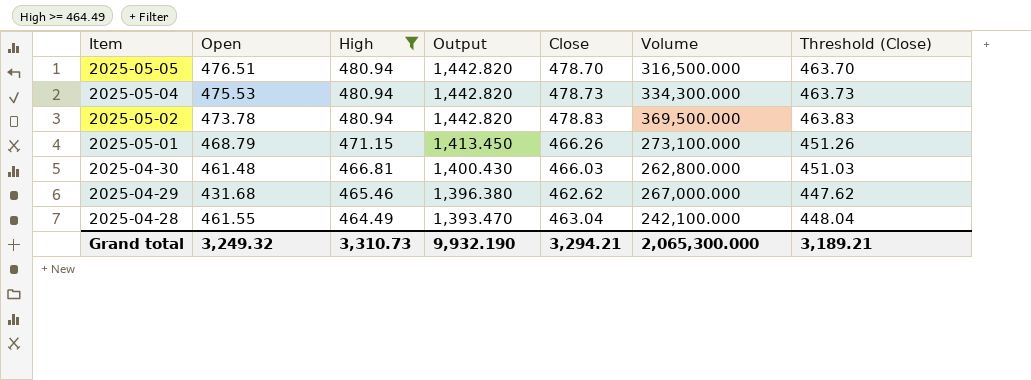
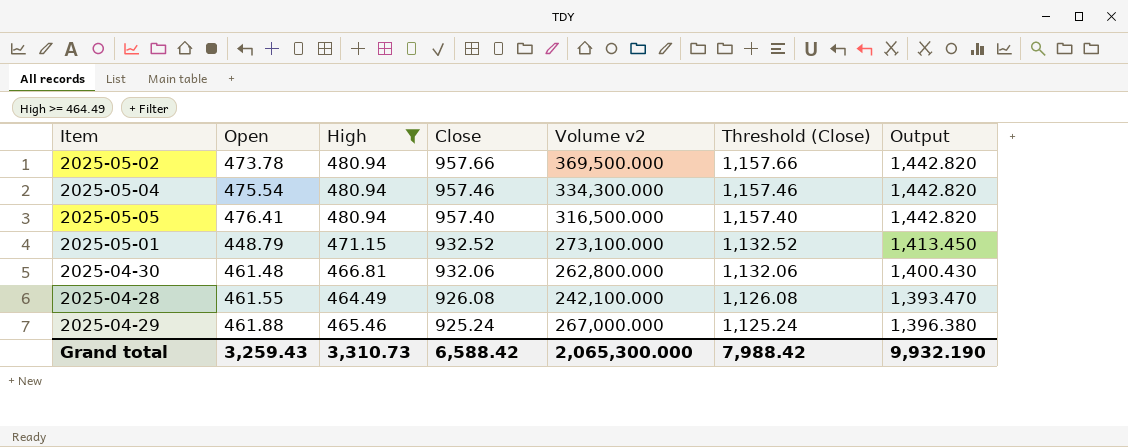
row order: Item descending -> Close descending
column name: Volume -> Volume v2
column Threshold (Close) | formula: [Close] - 15 -> [Close] + 200
column Output | position: 4 -> 7
2025-05-02 | Close: 478.83 -> 957.66
2025-05-04 | Open: 475.53 -> 475.54
2025-05-04 | Close: 478.73 -> 957.46
2025-05-05 | Open: 476.51 -> 476.41
2025-05-05 | Close: 478.70 -> 957.40
2025-05-01 | Open: 468.79 -> 448.79
2025-05-01 | Close: 466.26 -> 932.52
2025-04-30 | Close: 466.03 -> 932.06
2025-04-28 | Close: 463.04 -> 926.08
2025-04-29 | Open: 431.68 -> 461.88
2025-04-29 | Close: 462.62 -> 925.24
Grand total | Open: 3,249.32 -> 3,259.43
Grand total | Close: 3,294.21 -> 6,588.42
Grand total | Threshold (Close): 3,189.21 -> 7,988.42

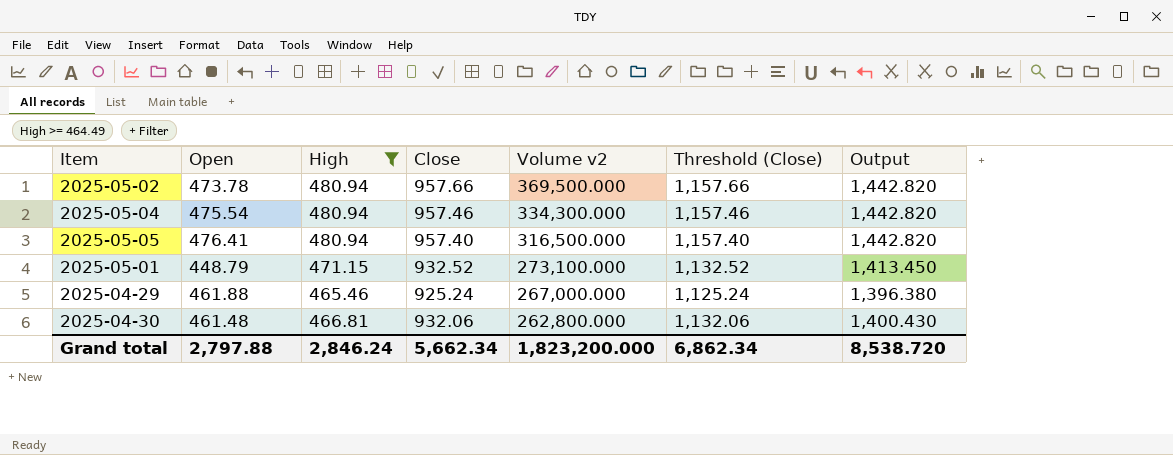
row order: Close descending -> Volume v2 descending
row 2025-04-28: 461.55 | 464.49 | 926.08 | 242,100.000 | 1,126.08 | 1,393.470 -> none
Grand total | Open: 3,259.43 -> 2,797.88
Grand total | High: 3,310.73 -> 2,846.24
Grand total | Close: 6,588.42 -> 5,662.34
Grand total | Volume v2: 2,065,300.000 -> 1,823,200.000
Grand total | Threshold (Close): 7,988.42 -> 6,862.34
Grand total | Output: 9,932.190 -> 8,538.720

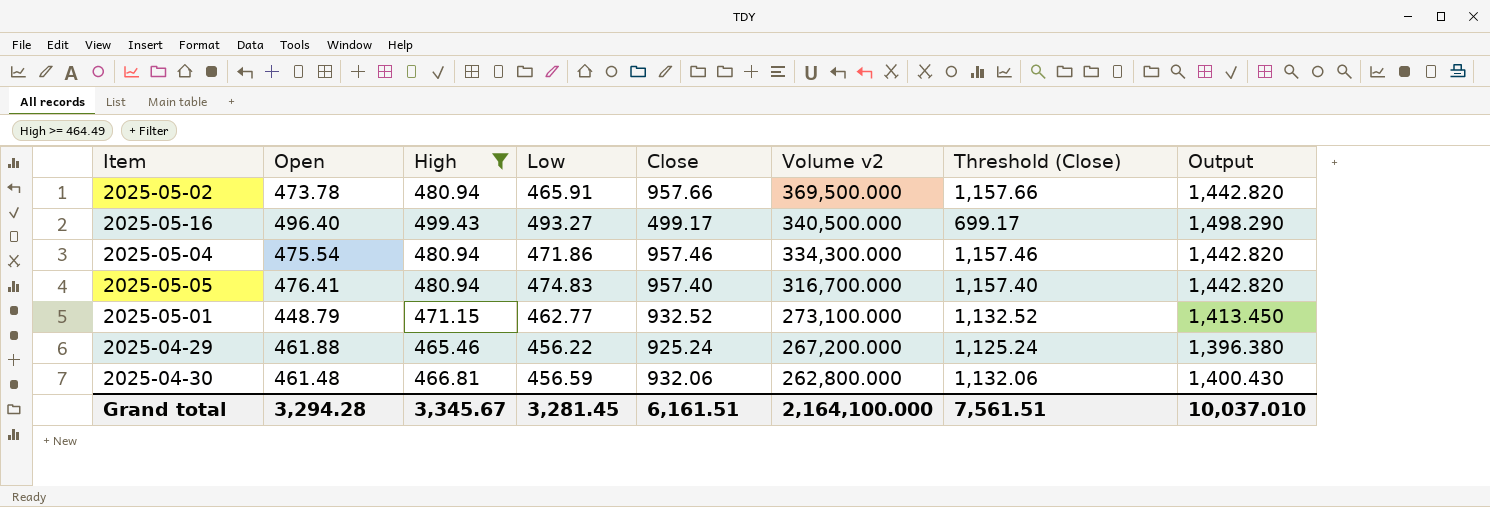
column Low | position: none -> 4
row 2025-05-16: none -> 496.40 | 499.43 | 493.27 | 499.17 | 340,500.000 | 699.17 | 1,498.290
2025-05-05 | Volume v2: 316,500.000 -> 316,700.000
2025-04-29 | Volume v2: 267,000.000 -> 267,200.000
Grand total | Open: 2,797.88 -> 3,294.28
Grand total | High: 2,846.24 -> 3,345.67
Grand total | Close: 5,662.34 -> 6,161.51
Grand total | Volume v2: 1,823,200.000 -> 2,164,100.000
Grand total | Threshold (Close): 6,862.34 -> 7,561.51
Grand total | Output: 8,538.720 -> 10,037.010

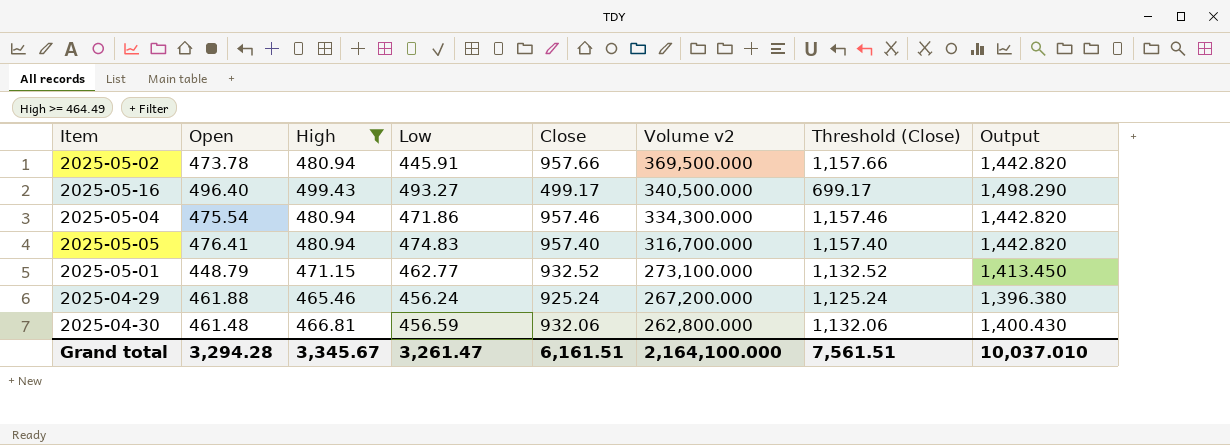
2025-05-02 | Low: 465.91 -> 445.91
2025-04-29 | Low: 456.22 -> 456.24
Grand total | Low: 3,281.45 -> 3,261.47

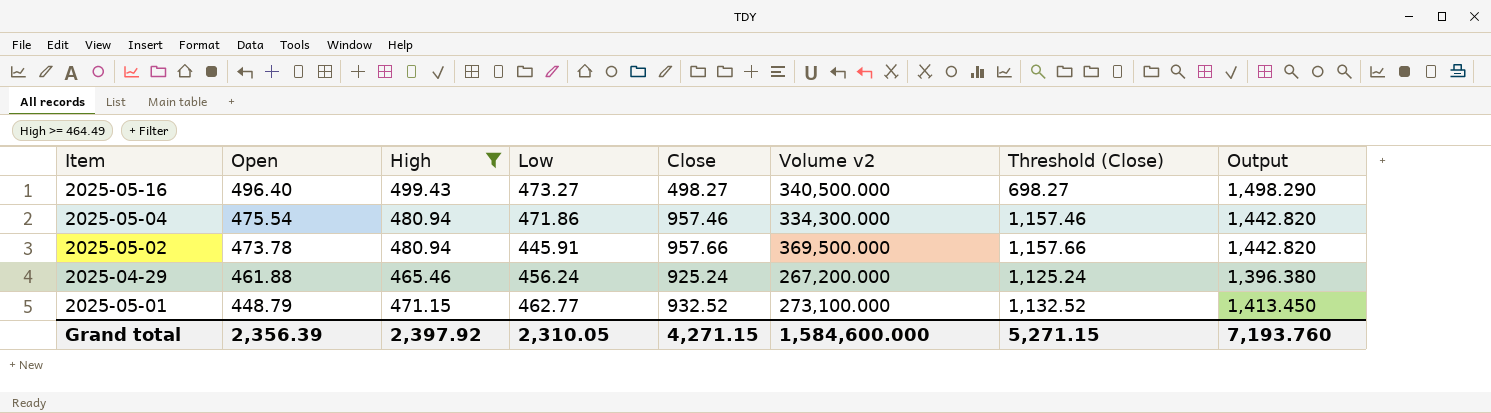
row order: Volume v2 descending -> Open descending
row 2025-05-05: 476.41 | 480.94 | 474.83 | 957.40 | 316,700.000 | 1,157.40 | 1,442.820 -> none
row 2025-04-30: 461.48 | 466.81 | 456.59 | 932.06 | 262,800.000 | 1,132.06 | 1,400.430 -> none
2025-05-16 | Low: 493.27 -> 473.27
2025-05-16 | Close: 499.17 -> 498.27
2025-05-16 | Threshold (Close): 699.17 -> 698.27
Grand total | Open: 3,294.28 -> 2,356.39
Grand total | High: 3,345.67 -> 2,397.92
Grand total | Low: 3,261.47 -> 2,310.05
Grand total | Close: 6,161.51 -> 4,271.15
Grand total | Volume v2: 2,164,100.000 -> 1,584,600.000
Grand total | Threshold (Close): 7,561.51 -> 5,271.15
Grand total | Output: 10,037.010 -> 7,193.760

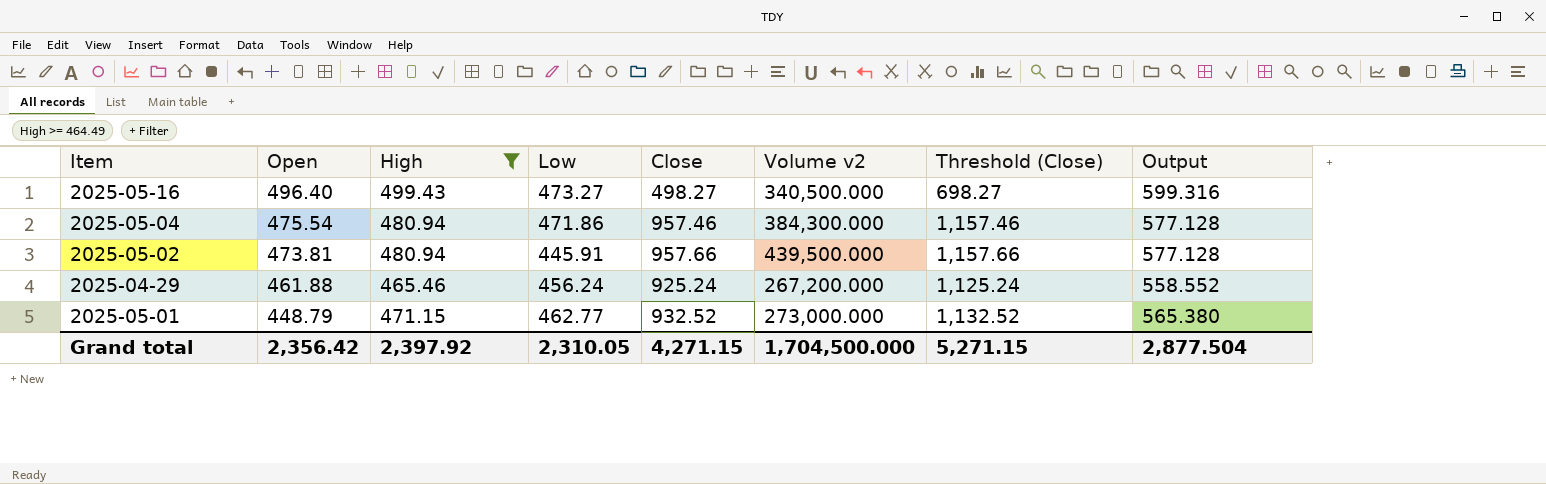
column Output | formula: [High] * 3 -> [High] * 1.2
2025-05-04 | Volume v2: 334,300.000 -> 384,300.000
2025-05-02 | Open: 473.78 -> 473.81
2025-05-02 | Volume v2: 369,500.000 -> 439,500.000
2025-05-01 | Volume v2: 273,100.000 -> 273,000.000
Grand total | Open: 2,356.39 -> 2,356.42
Grand total | Volume v2: 1,584,600.000 -> 1,704,500.000
Grand total | Output: 7,193.760 -> 2,877.504

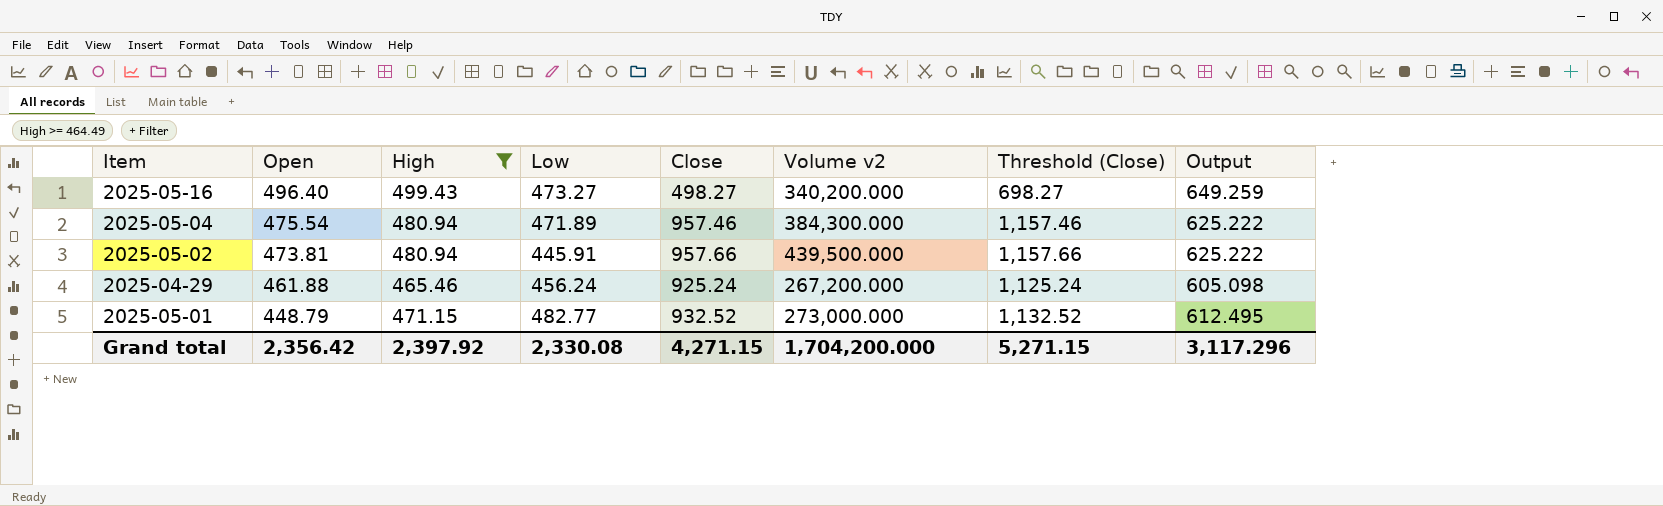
column Output | formula: [High] * 1.2 -> [High] * 1.3
2025-05-16 | Volume v2: 340,500.000 -> 340,200.000
2025-05-04 | Low: 471.86 -> 471.89
2025-05-01 | Low: 462.77 -> 482.77
Grand total | Low: 2,310.05 -> 2,330.08
Grand total | Volume v2: 1,704,500.000 -> 1,704,200.000
Grand total | Output: 2,877.504 -> 3,117.296

